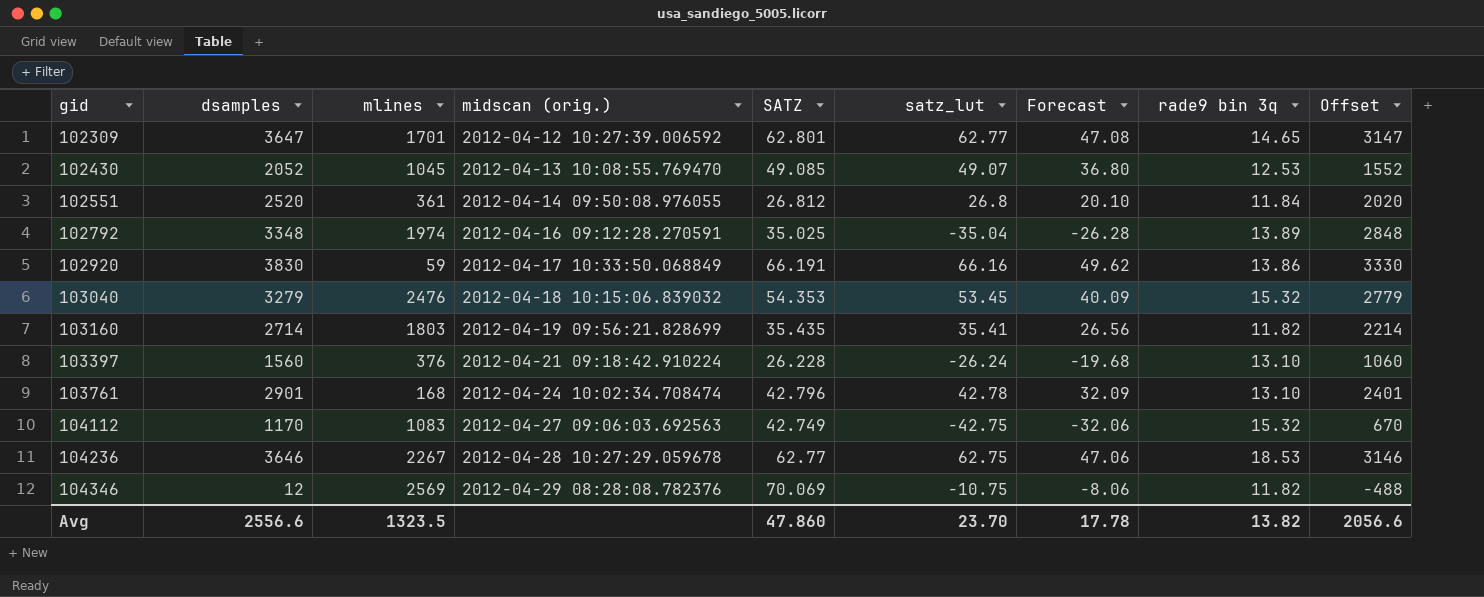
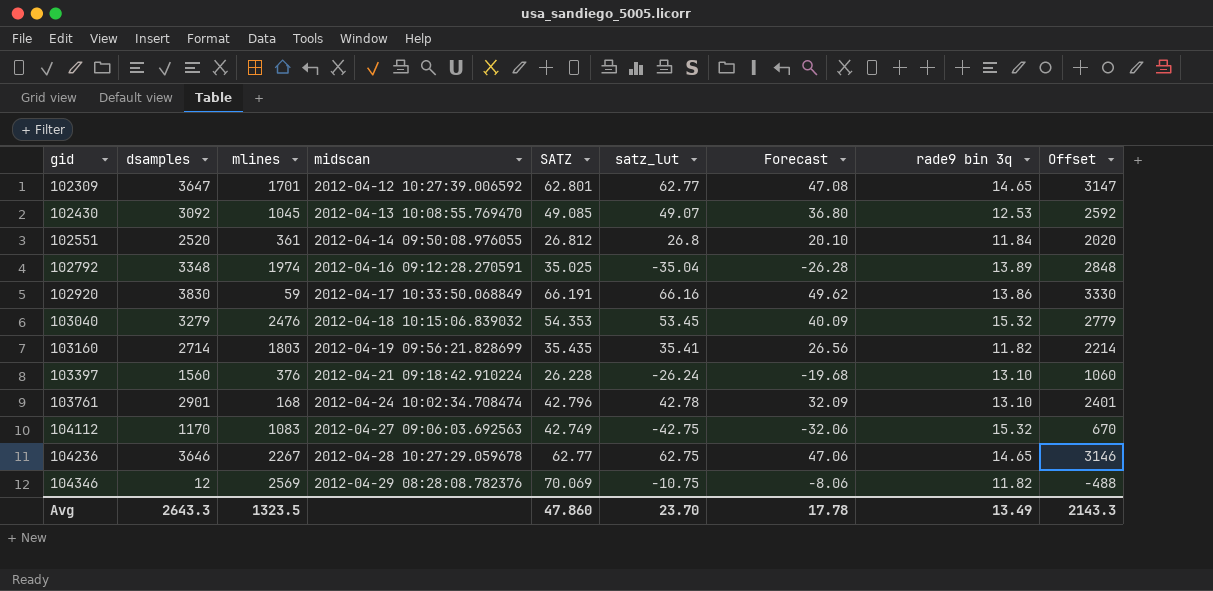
column name: midscan (orig.) -> midscan
102430 | dsamples: 2052 -> 3092
102430 | Offset: 1552 -> 2592
104236 | rade9 bin 3q: 18.53 -> 14.65
Avg | dsamples: 2556.6 -> 2643.3
Avg | rade9 bin 3q: 13.82 -> 13.49
Avg | Offset: 2056.6 -> 2143.3

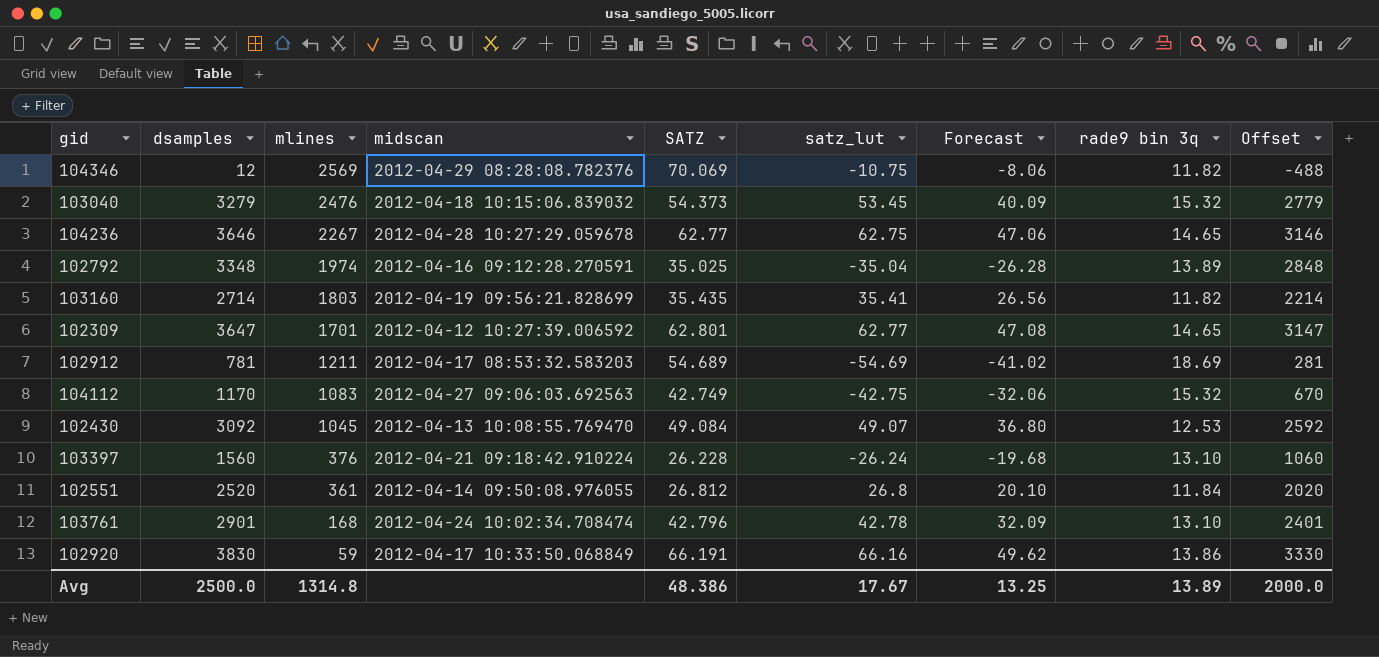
row order: gid ascending -> mlines descending
103040 | SATZ: 54.353 -> 54.373
row 102912: none -> 781 | 1211 | 2012-04-17 08:53:32.583203 | 54.689 | -54.69 | -41.02 | 18.69 | 281
102430 | SATZ: 49.085 -> 49.084
Avg | dsamples: 2643.3 -> 2500.0
Avg | mlines: 1323.5 -> 1314.8
Avg | SATZ: 47.860 -> 48.386
Avg | satz_lut: 23.70 -> 17.67
Avg | Forecast: 17.78 -> 13.25
Avg | rade9 bin 3q: 13.49 -> 13.89
Avg | Offset: 2143.3 -> 2000.0

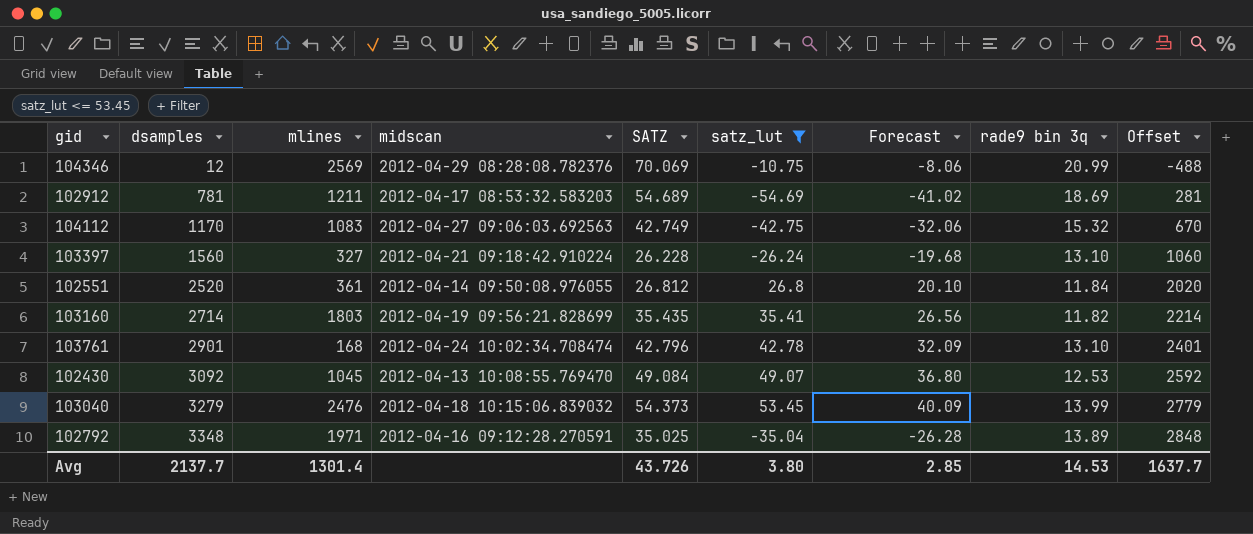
filter: none -> satz_lut <= 53.45
row order: mlines descending -> dsamples ascending
104346 | rade9 bin 3q: 11.82 -> 20.99
103397 | mlines: 376 -> 327
103040 | rade9 bin 3q: 15.32 -> 13.99
102792 | mlines: 1974 -> 1971
Avg | dsamples: 2500.0 -> 2137.7
Avg | mlines: 1314.8 -> 1301.4
Avg | SATZ: 48.386 -> 43.726
Avg | satz_lut: 17.67 -> 3.80
Avg | Forecast: 13.25 -> 2.85
Avg | rade9 bin 3q: 13.89 -> 14.53
Avg | Offset: 2000.0 -> 1637.7

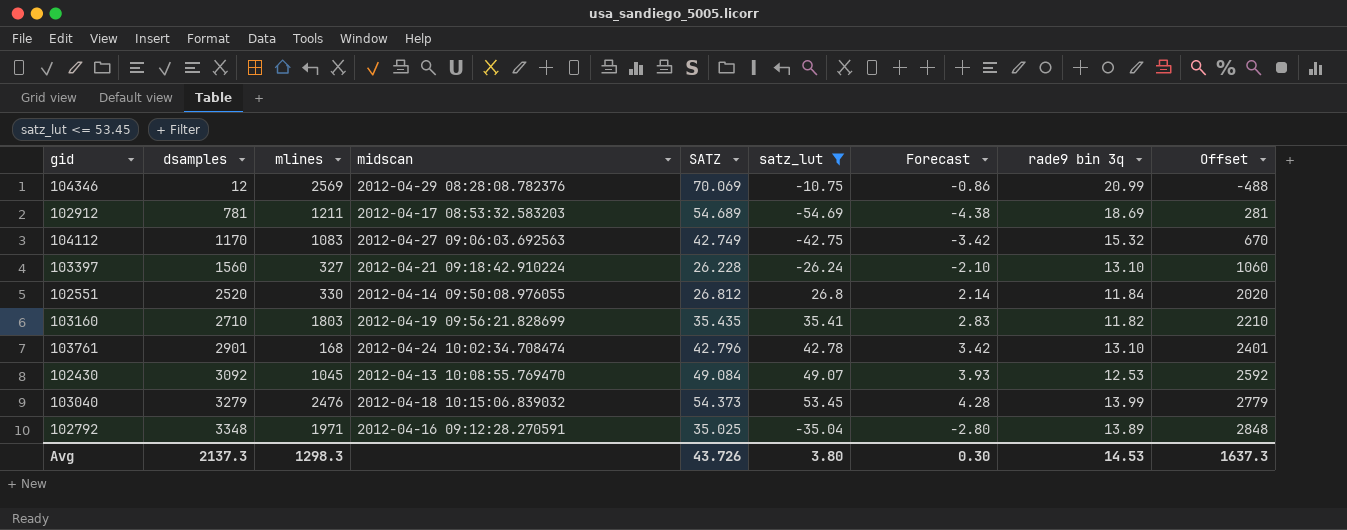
column Forecast | formula: [satz_lut] * 0.75 -> [satz_lut] * 0.08
102551 | mlines: 361 -> 330
103160 | dsamples: 2714 -> 2710
103160 | Offset: 2214 -> 2210
Avg | dsamples: 2137.7 -> 2137.3
Avg | mlines: 1301.4 -> 1298.3
Avg | Forecast: 2.85 -> 0.30
Avg | Offset: 1637.7 -> 1637.3

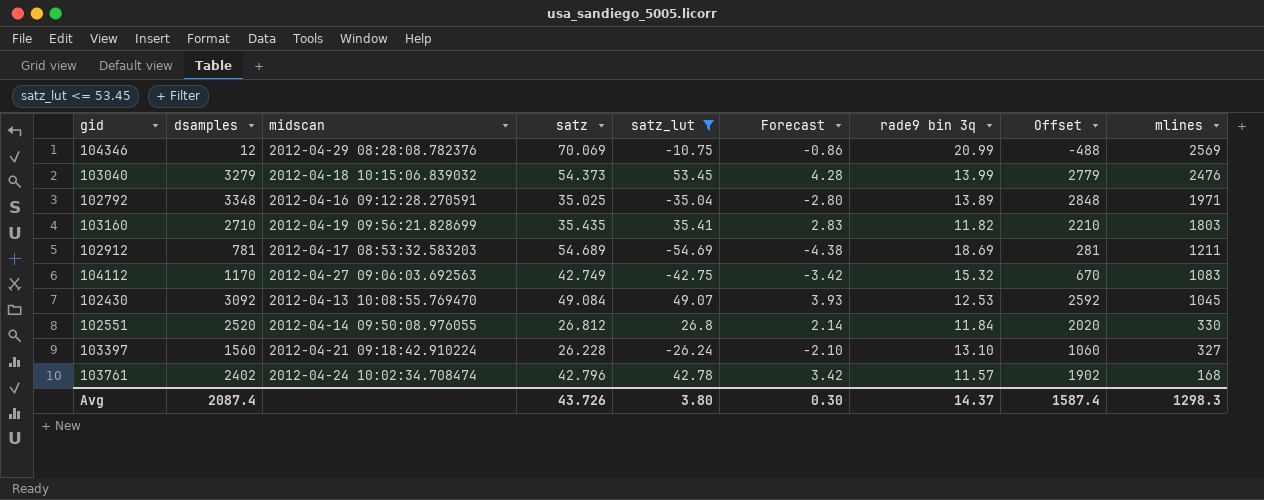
row order: dsamples ascending -> mlines descending
column name: SATZ -> satz
column mlines | position: 3 -> 9
103761 | dsamples: 2901 -> 2402
103761 | rade9 bin 3q: 13.10 -> 11.57
103761 | Offset: 2401 -> 1902
Avg | dsamples: 2137.3 -> 2087.4
Avg | rade9 bin 3q: 14.53 -> 14.37
Avg | Offset: 1637.3 -> 1587.4

